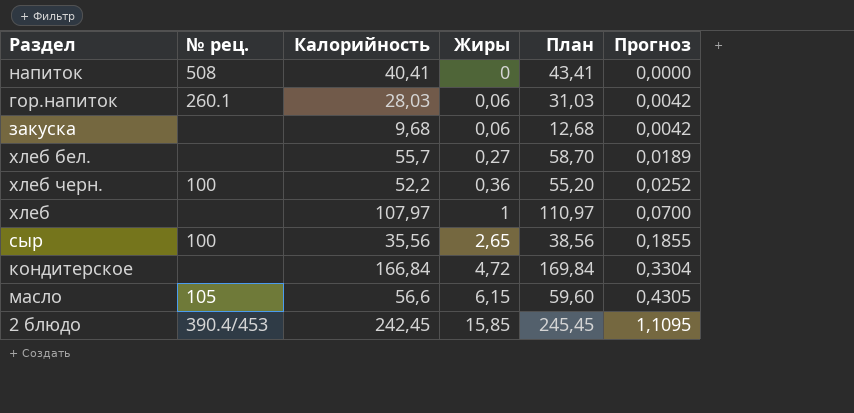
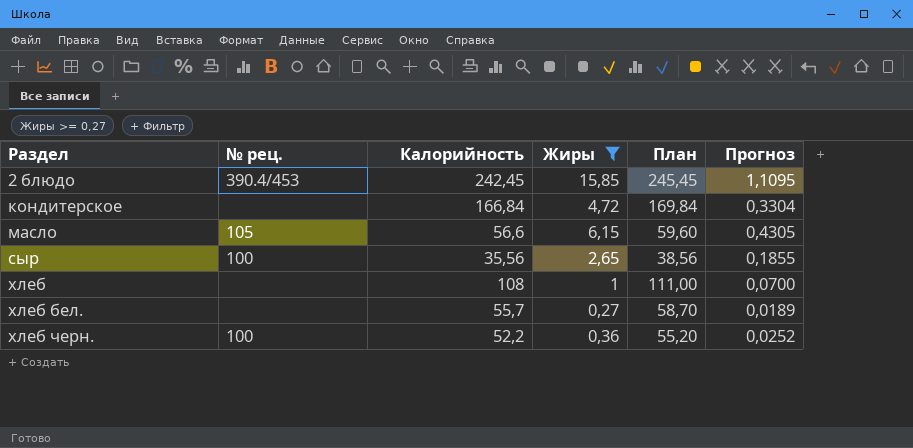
filter: none -> Жиры >= 0,27
row order: Жиры ascending -> Раздел ascending
хлеб | Калорийность: 107,97 -> 108
хлеб | План: 110,97 -> 111,00

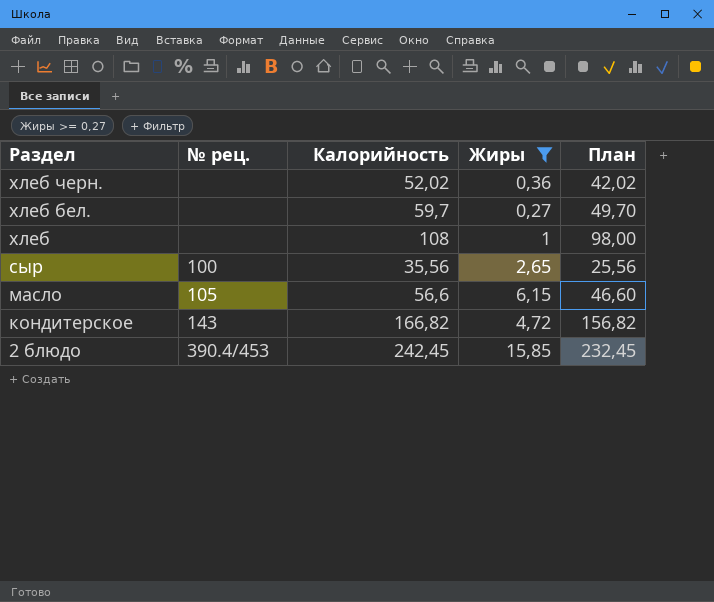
row order: Раздел ascending -> Раздел descending
column Прогноз | formula: [Жиры] * 0,07 -> none
column План | formula: [Калорийность] + 3 -> [Калорийность] - 10
хлеб черн. | № рец.: 100 -> none
хлеб черн. | Калорийность: 52,2 -> 52,02
хлеб бел. | Калорийность: 55,7 -> 59,7
кондитерское | № рец.: none -> 143
кондитерское | Калорийность: 166,84 -> 166,82

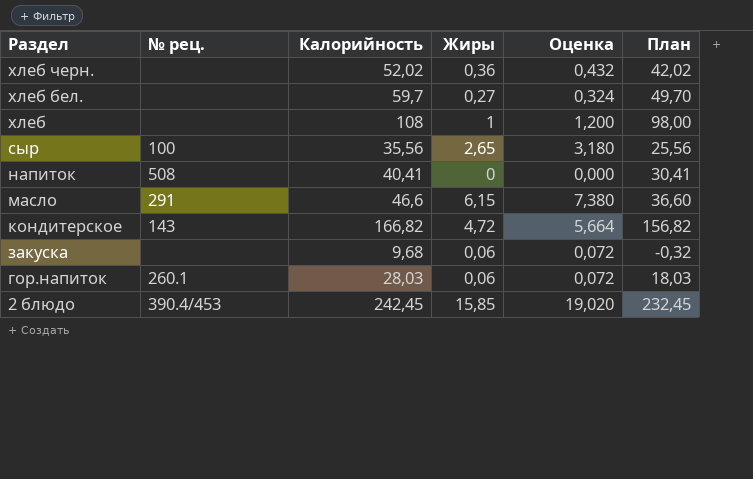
filter: Жиры >= 0,27 -> none
column Оценка | formula: none -> [Жиры] * 1,2
масло | № рец.: 105 -> 291
масло | Калорийность: 56,6 -> 46,6
масло | План: 46,60 -> 36,60

